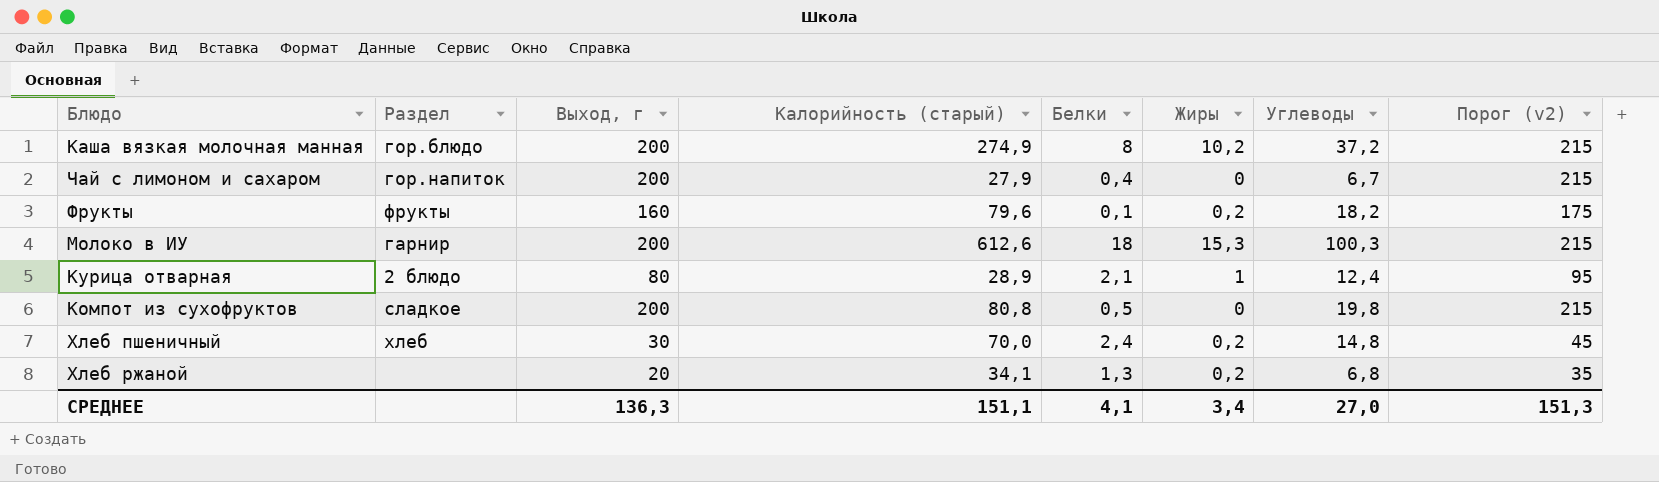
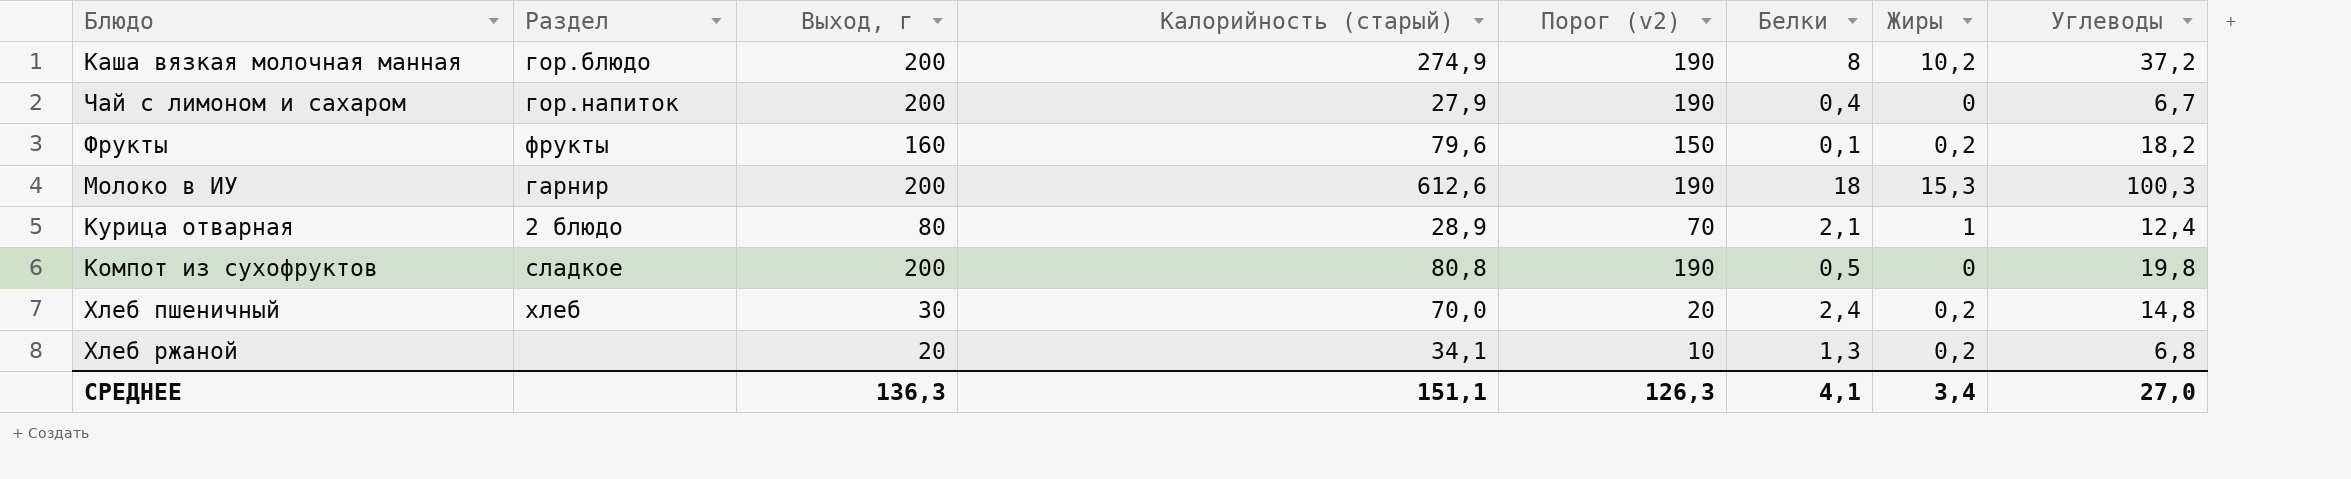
column Порог (v2) | formula: [Выход, г] + 15 -> [Выход, г] - 10
column Порог (v2) | position: 8 -> 5
СРЕДНЕЕ | Порог (v2): 151,3 -> 126,3

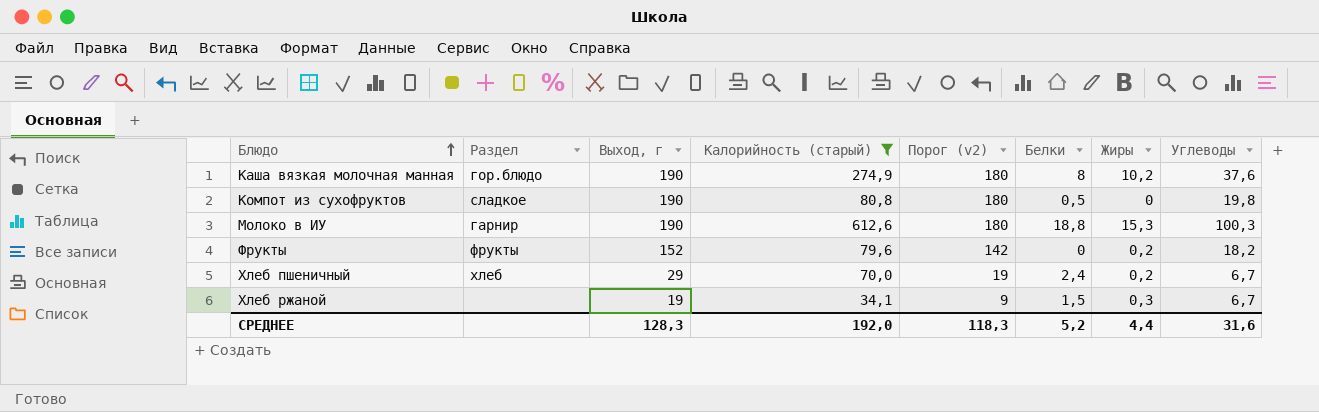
filter: none -> Калорийность (старый) >= 34,1
row order: none -> Блюдо ascending
Каша вязкая молочная манная | Выход, г: 200 -> 190
Каша вязкая молочная манная | Порог (v2): 190 -> 180
Каша вязкая молочная манная | Углеводы: 37,2 -> 37,6
Компот из сухофруктов | Выход, г: 200 -> 190
Компот из сухофруктов | Порог (v2): 190 -> 180
Молоко в ИУ | Выход, г: 200 -> 190
Молоко в ИУ | Порог (v2): 190 -> 180
Молоко в ИУ | Белки: 18 -> 18,8
Фрукты | Выход, г: 160 -> 152
Фрукты | Порог (v2): 150 -> 142
Фрукты | Белки: 0,1 -> 0
Хлеб пшеничный | Выход, г: 30 -> 29
Хлеб пшеничный | Порог (v2): 20 -> 19
Хлеб пшеничный | Углеводы: 14,8 -> 6,7
Хлеб ржаной | Выход, г: 20 -> 19
Хлеб ржаной | Порог (v2): 10 -> 9
Хлеб ржаной | Белки: 1,3 -> 1,5
Хлеб ржаной | Жиры: 0,2 -> 0,3
Хлеб ржаной | Углеводы: 6,8 -> 6,7
СРЕДНЕЕ | Выход, г: 136,3 -> 128,3
СРЕДНЕЕ | Калорийность (старый): 151,1 -> 192,0
СРЕДНЕЕ | Порог (v2): 126,3 -> 118,3
СРЕДНЕЕ | Белки: 4,1 -> 5,2
СРЕДНЕЕ | Жиры: 3,4 -> 4,4
СРЕДНЕЕ | Углеводы: 27,0 -> 31,6

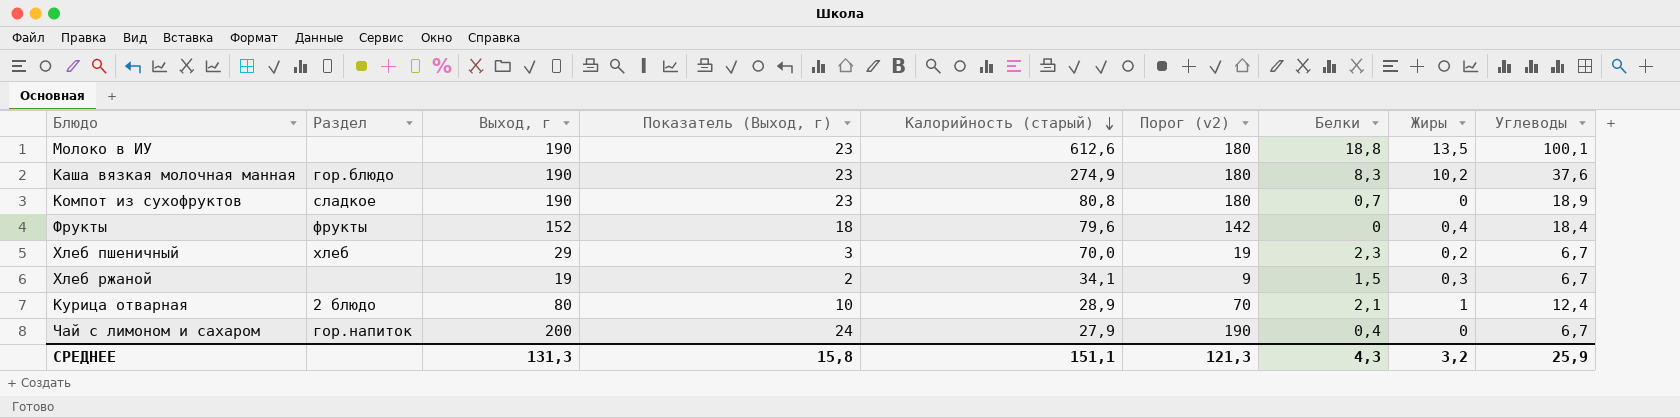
filter: Калорийность (старый) >= 34,1 -> none
row order: Блюдо ascending -> Калорийность (старый) descending
column Показатель (Выход, г) | formula: none -> [Выход, г] * 0,12
Молоко в ИУ | Раздел: гарнир -> none
Молоко в ИУ | Жиры: 15,3 -> 13,5
Молоко в ИУ | Углеводы: 100,3 -> 100,1
Каша вязкая молочная манная | Белки: 8 -> 8,3
Компот из сухофруктов | Белки: 0,5 -> 0,7
Компот из сухофруктов | Углеводы: 19,8 -> 18,9
Фрукты | Жиры: 0,2 -> 0,4
Фрукты | Углеводы: 18,2 -> 18,4
Хлеб пшеничный | Белки: 2,4 -> 2,3
СРЕДНЕЕ | Выход, г: 128,3 -> 131,3
СРЕДНЕЕ | Калорийность (старый): 192,0 -> 151,1
СРЕДНЕЕ | Порог (v2): 118,3 -> 121,3
СРЕДНЕЕ | Белки: 5,2 -> 4,3
СРЕДНЕЕ | Жиры: 4,4 -> 3,2
СРЕДНЕЕ | Углеводы: 31,6 -> 25,9

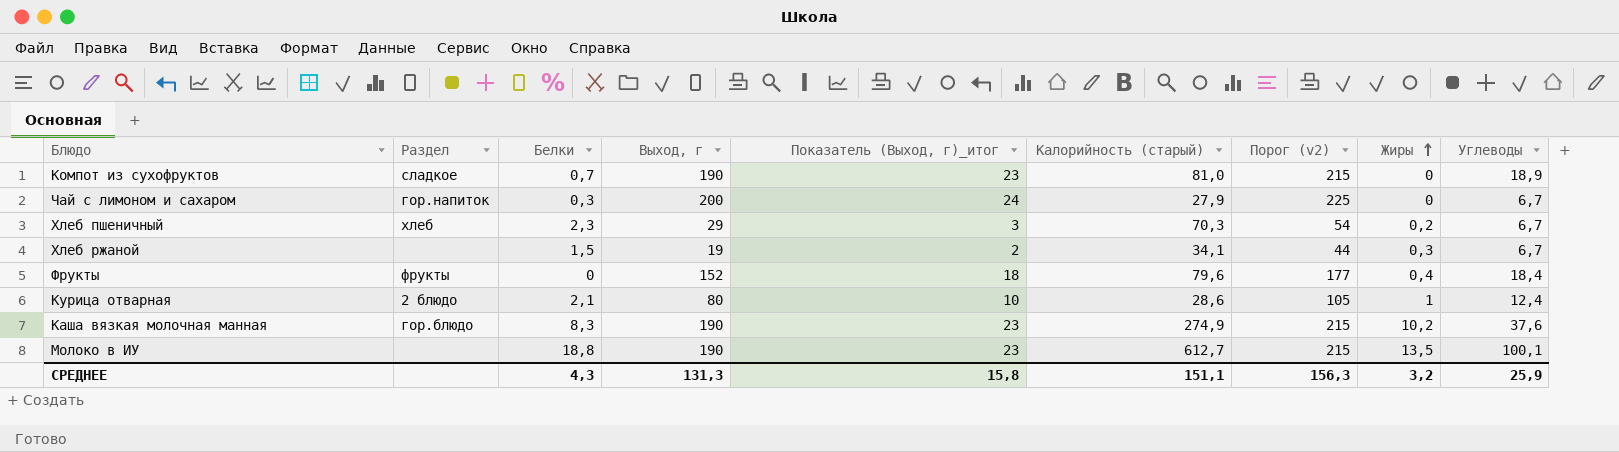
row order: Калорийность (старый) descending -> Жиры ascending
column Белки | position: 7 -> 3
column name: Показатель (Выход, г) -> Показатель (Выход, г)_итог
column Порог (v2) | formula: [Выход, г] - 10 -> [Выход, г] + 25
Компот из сухофруктов | Калорийность (старый): 80,8 -> 81,0
Чай с лимоном и сахаром | Белки: 0,4 -> 0,3
Хлеб пшеничный | Калорийность (старый): 70,0 -> 70,3
Курица отварная | Калорийность (старый): 28,9 -> 28,6
Молоко в ИУ | Калорийность (старый): 612,6 -> 612,7
СРЕДНЕЕ | Порог (v2): 121,3 -> 156,3

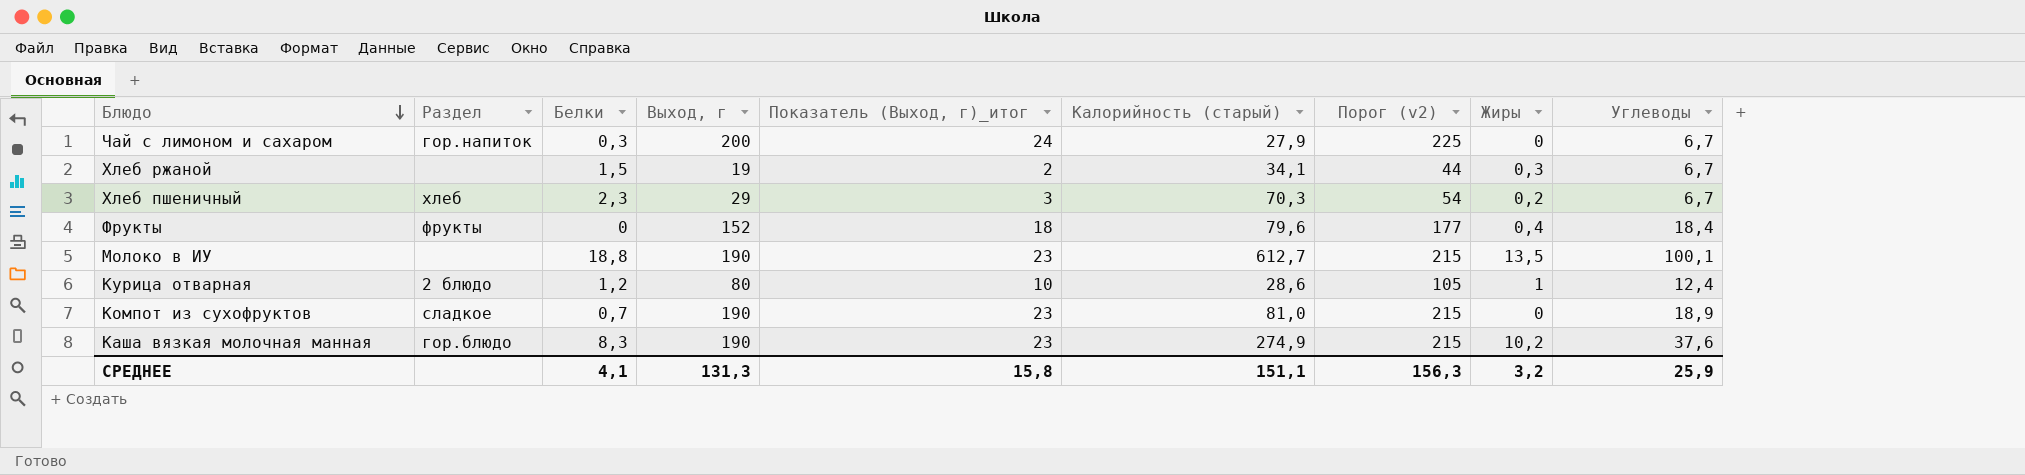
row order: Жиры ascending -> Блюдо descending
Курица отварная | Белки: 2,1 -> 1,2
СРЕДНЕЕ | Белки: 4,3 -> 4,1

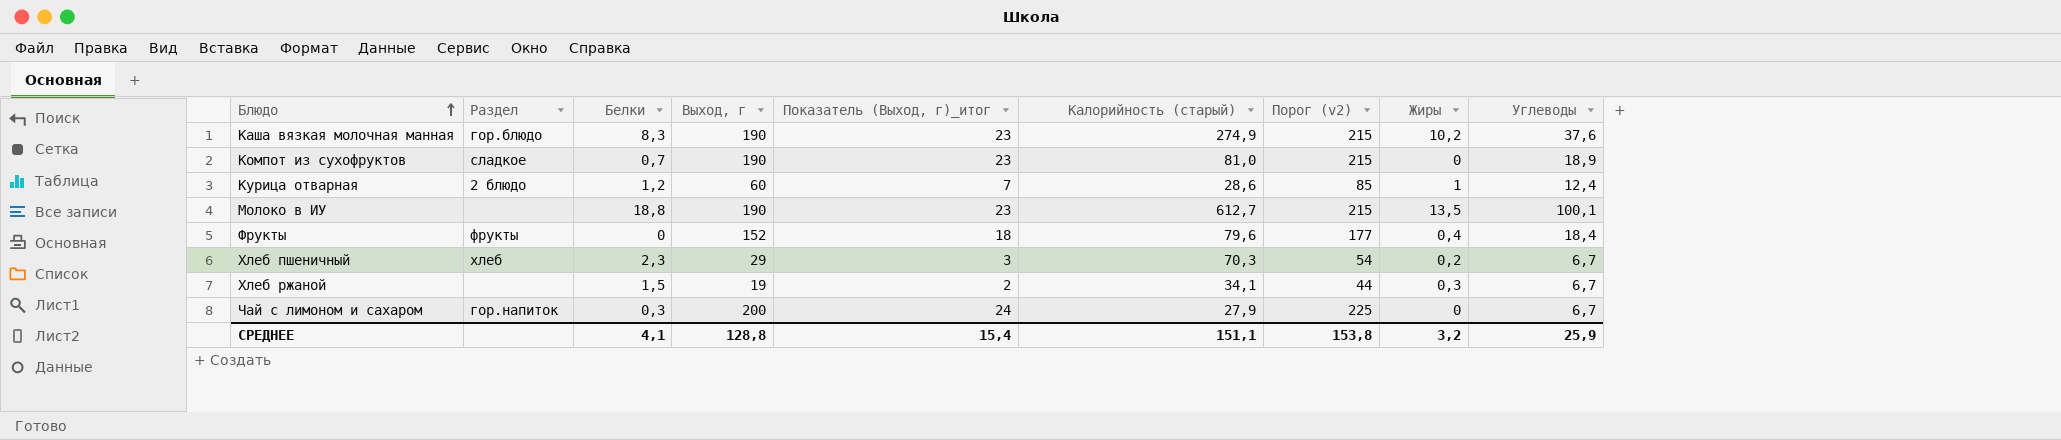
row order: Блюдо descending -> Блюдо ascending
Курица отварная | Выход, г: 80 -> 60
Курица отварная | Показатель (Выход, г)_итог: 10 -> 7
Курица отварная | Порог (v2): 105 -> 85
СРЕДНЕЕ | Выход, г: 131,3 -> 128,8
СРЕДНЕЕ | Показатель (Выход, г)_итог: 15,8 -> 15,4
СРЕДНЕЕ | Порог (v2): 156,3 -> 153,8

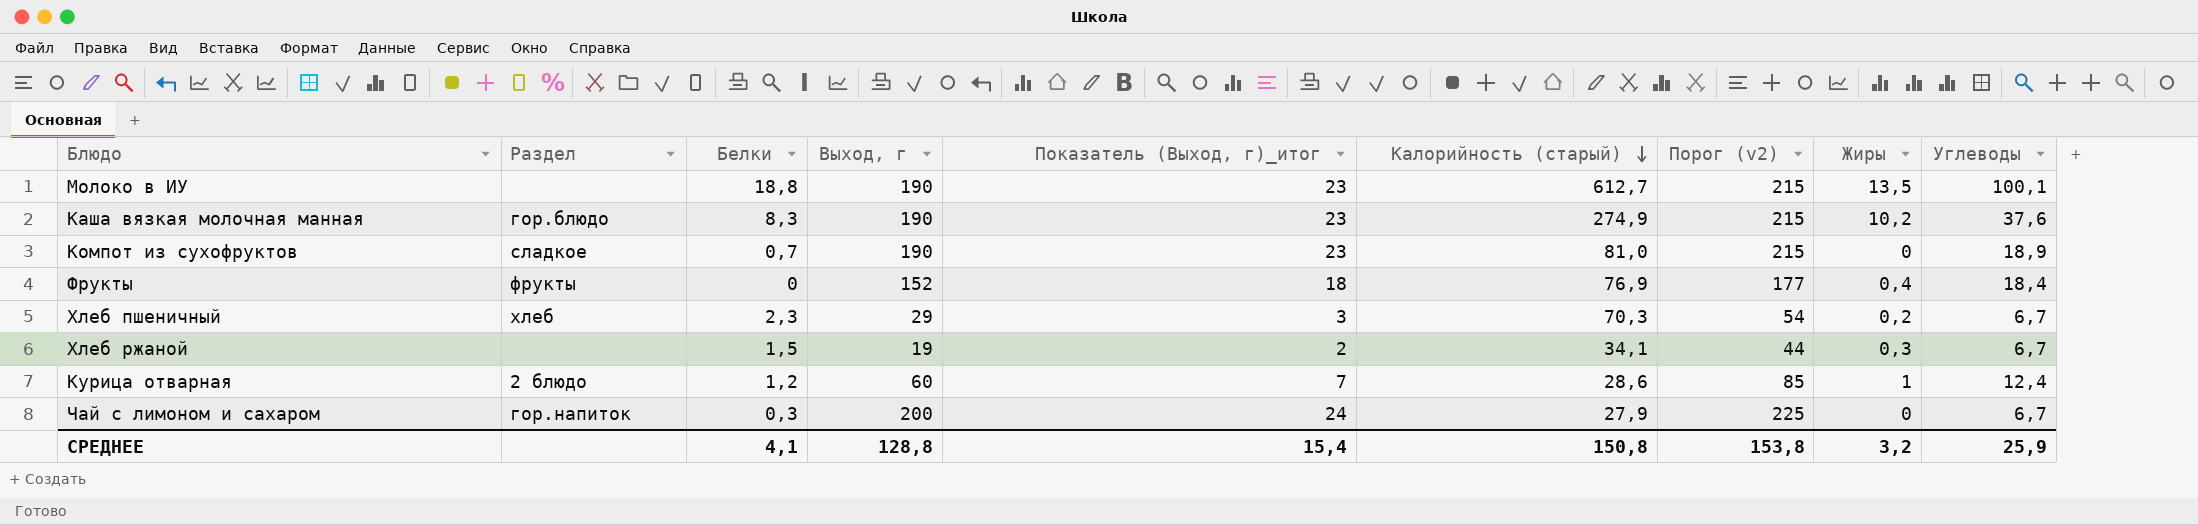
row order: Блюдо ascending -> Калорийность (старый) descending
Фрукты | Калорийность (старый): 79,6 -> 76,9
СРЕДНЕЕ | Калорийность (старый): 151,1 -> 150,8

